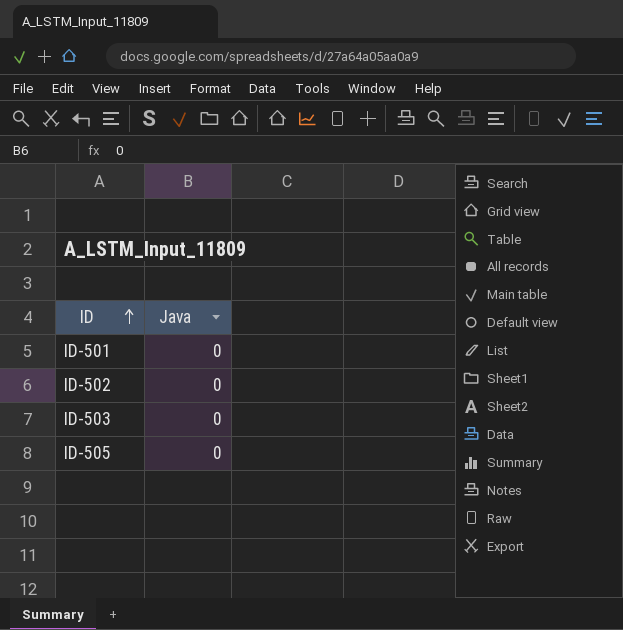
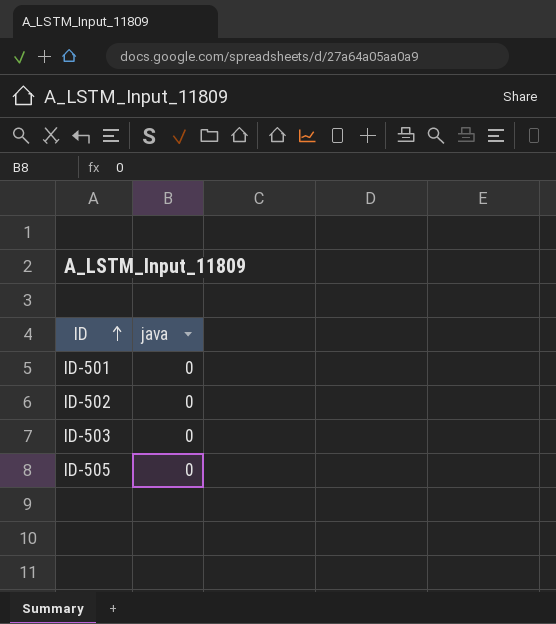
column name: Java -> java

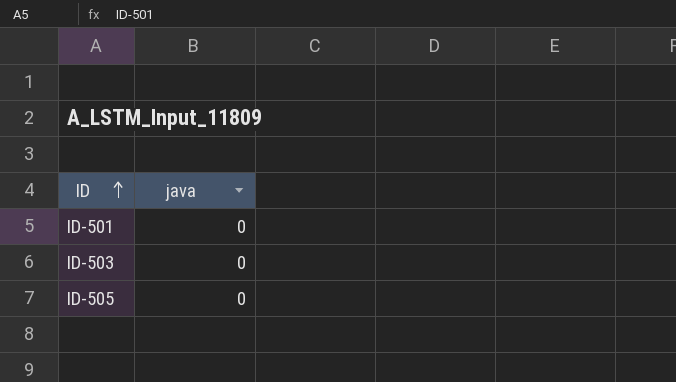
row ID-502: 0 -> none

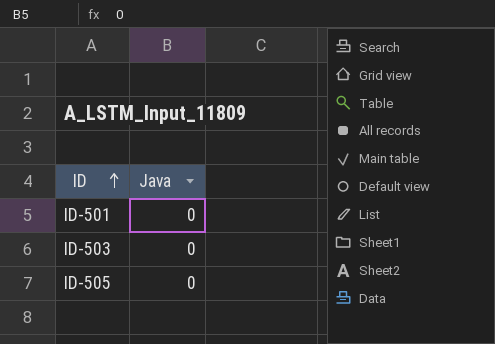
column name: java -> Java

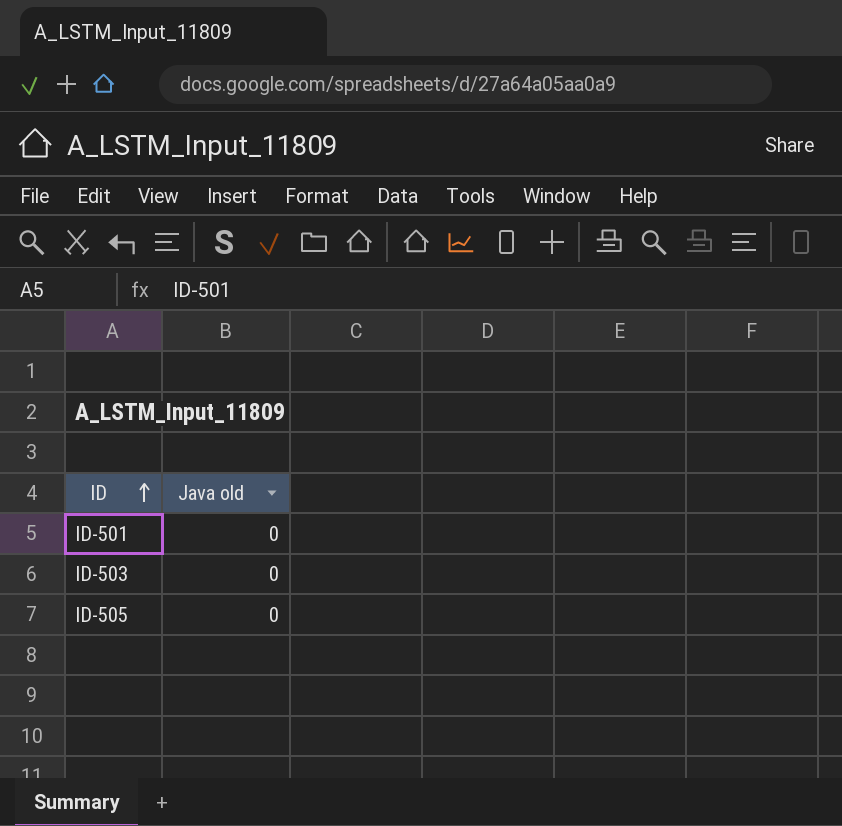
column name: Java -> Java old

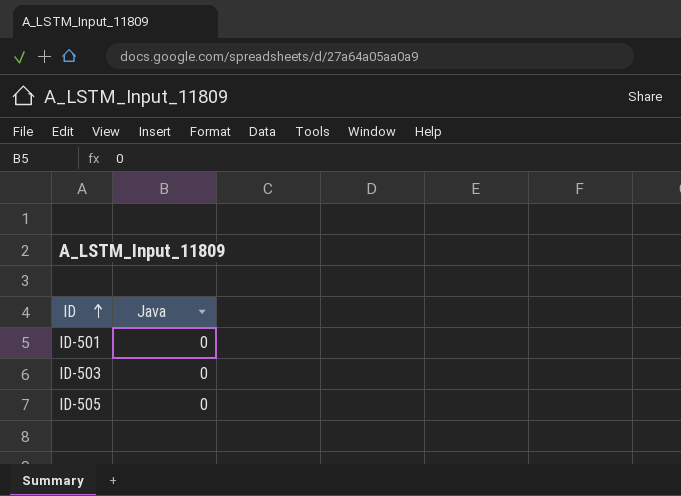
column name: Java old -> Java

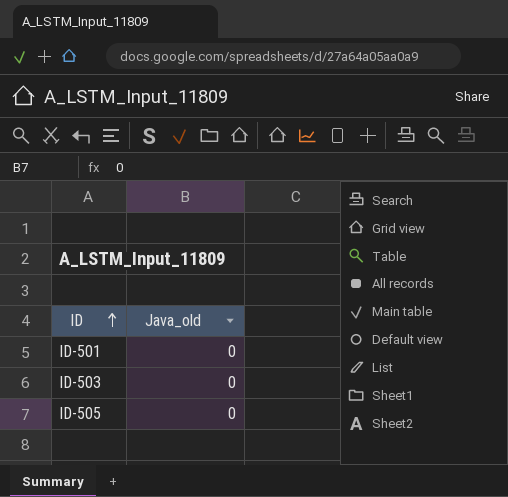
column name: Java -> Java_old

